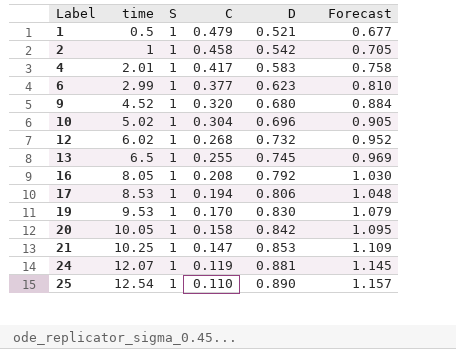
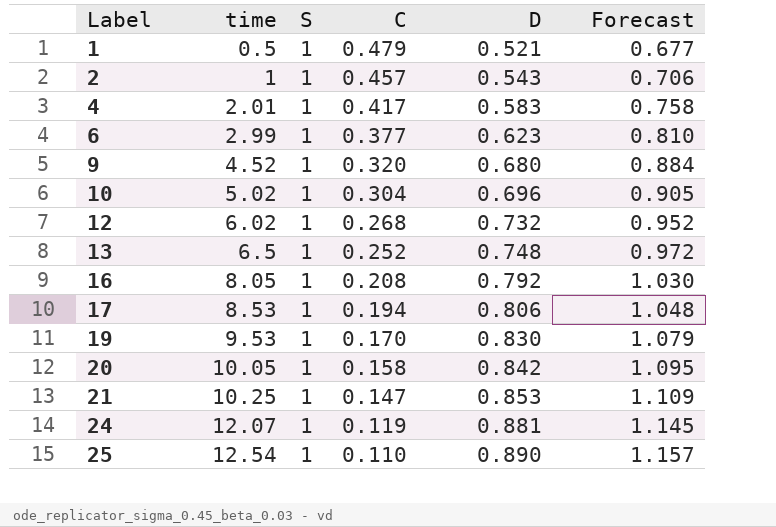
2 | C: 0.458 -> 0.457
2 | D: 0.542 -> 0.543
2 | Forecast: 0.705 -> 0.706
13 | C: 0.255 -> 0.252
13 | D: 0.745 -> 0.748
13 | Forecast: 0.969 -> 0.972

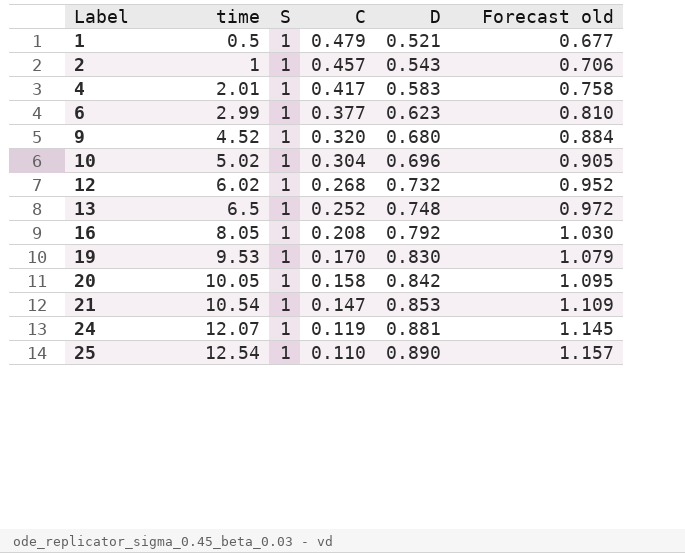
column name: Forecast -> Forecast old
row 17: 8.53 | 1 | 0.194 | 0.806 | 1.048 -> none
21 | time: 10.25 -> 10.54

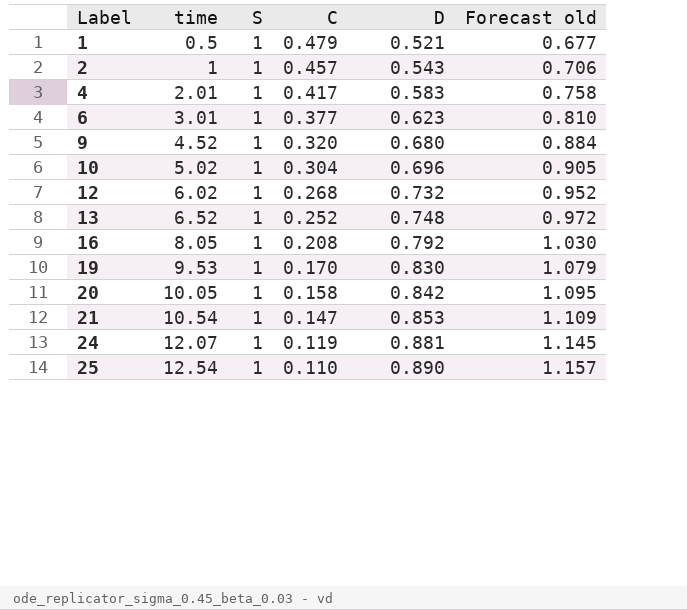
6 | time: 2.99 -> 3.01
13 | time: 6.5 -> 6.52

